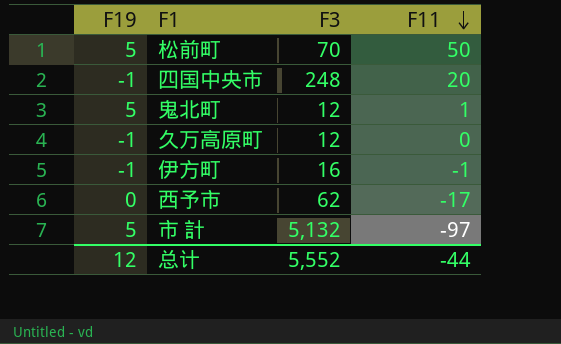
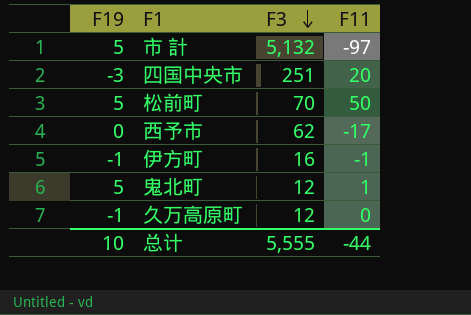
row order: F11 descending -> F3 descending
四国中央市 | F19: -1 -> -3
四国中央市 | F3: 248 -> 251
总计 | F19: 12 -> 10
总计 | F3: 5,552 -> 5,555

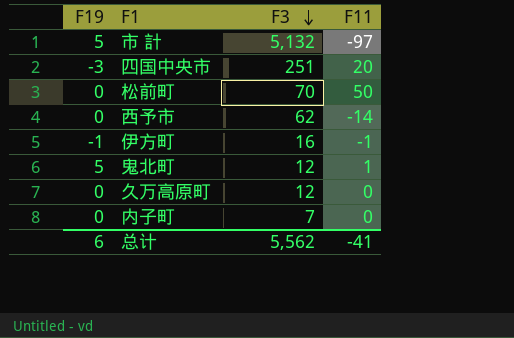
松前町 | F19: 5 -> 0
西予市 | F11: -17 -> -14
久万高原町 | F19: -1 -> 0
row 内子町: none -> 0 | 7 | 0
总计 | F19: 10 -> 6
总计 | F3: 5,555 -> 5,562
总计 | F11: -44 -> -41

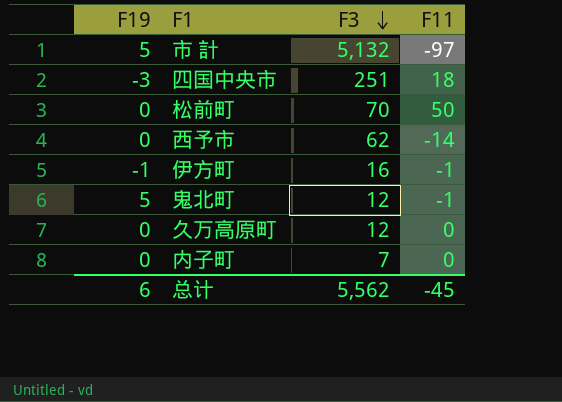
四国中央市 | F11: 20 -> 18
鬼北町 | F11: 1 -> -1
总计 | F11: -41 -> -45

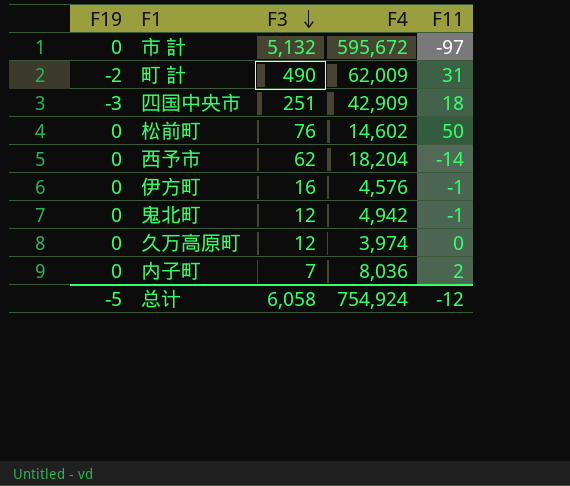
column F4 | position: none -> 4
市 計 | F19: 5 -> 0
row 町 計: none -> -2 | 490 | 62,009 | 31
松前町 | F3: 70 -> 76
伊方町 | F19: -1 -> 0
鬼北町 | F19: 5 -> 0
内子町 | F11: 0 -> 2
总计 | F19: 6 -> -5
总计 | F3: 5,562 -> 6,058
总计 | F11: -45 -> -12

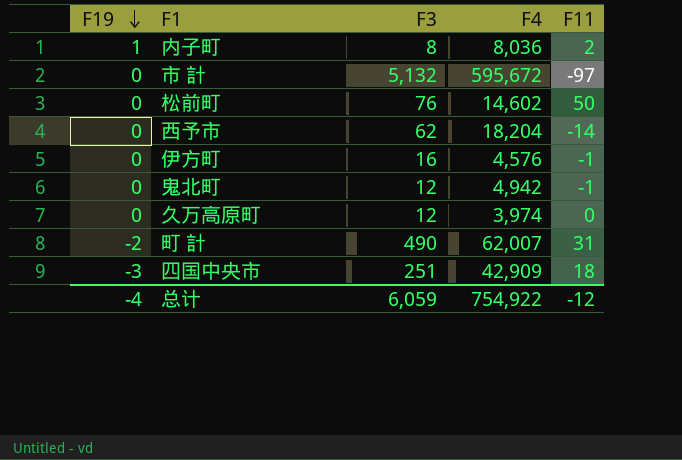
row order: F3 descending -> F19 descending
内子町 | F19: 0 -> 1
内子町 | F3: 7 -> 8
町 計 | F4: 62,009 -> 62,007
总计 | F19: -5 -> -4
总计 | F3: 6,058 -> 6,059
总计 | F4: 754,924 -> 754,922

